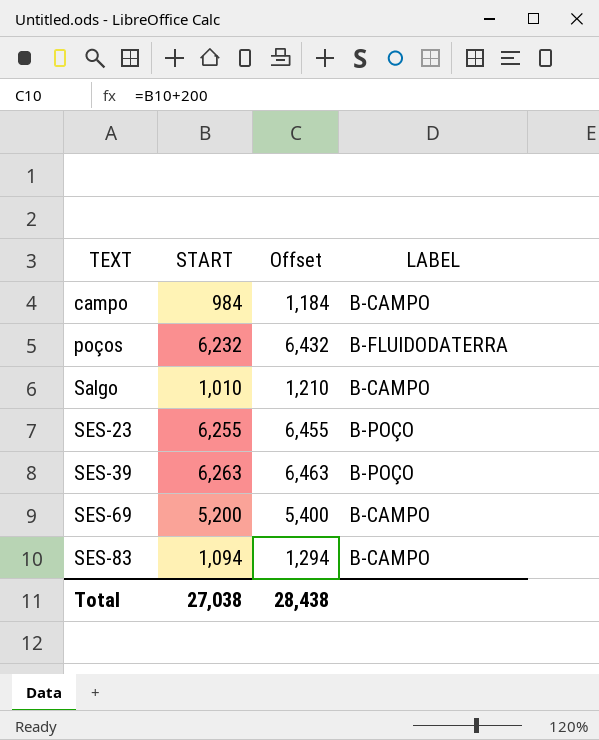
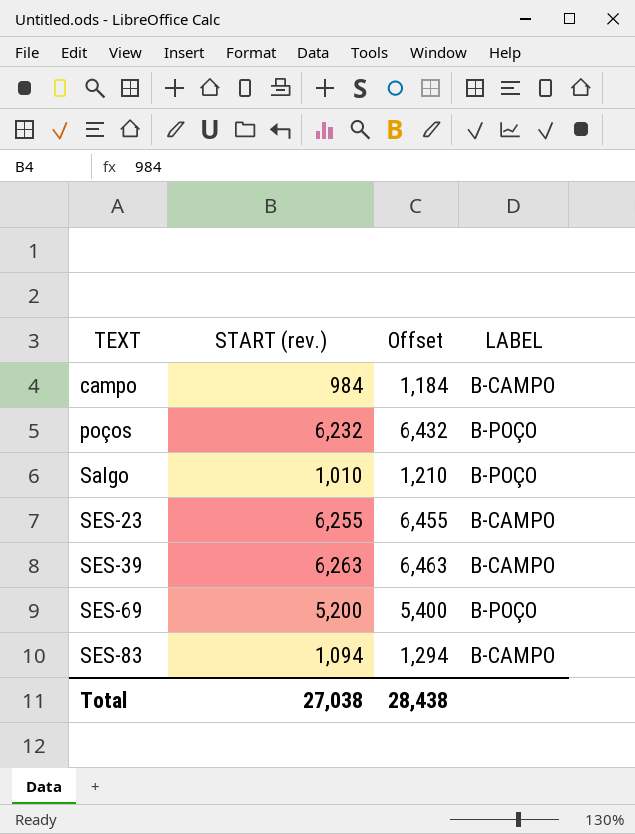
column name: START -> START (rev.)
poços | LABEL: B-FLUIDODATERRA -> B-POÇO
Salgo | LABEL: B-CAMPO -> B-POÇO
SES-23 | LABEL: B-POÇO -> B-CAMPO
SES-39 | LABEL: B-POÇO -> B-CAMPO
SES-69 | LABEL: B-CAMPO -> B-POÇO

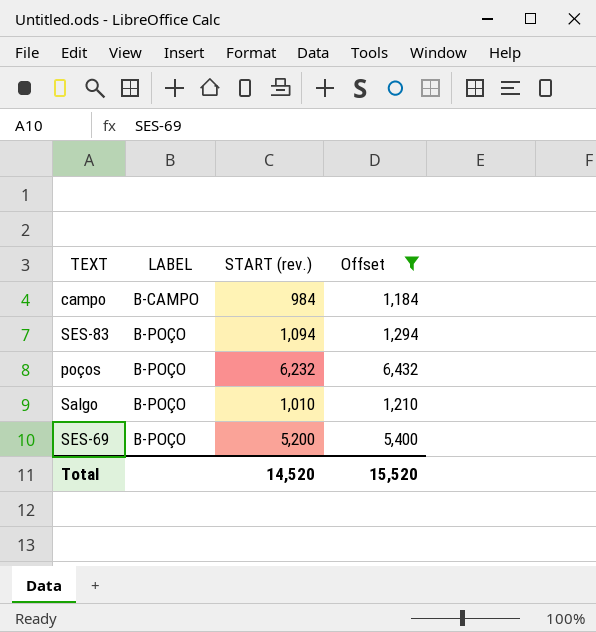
filter: none -> Offset <= 6,432
row order: TEXT ascending -> LABEL ascending
column LABEL | position: 4 -> 2
SES-83 | LABEL: B-CAMPO -> B-POÇO
Total | START (rev.): 27,038 -> 14,520
Total | Offset: 28,438 -> 15,520

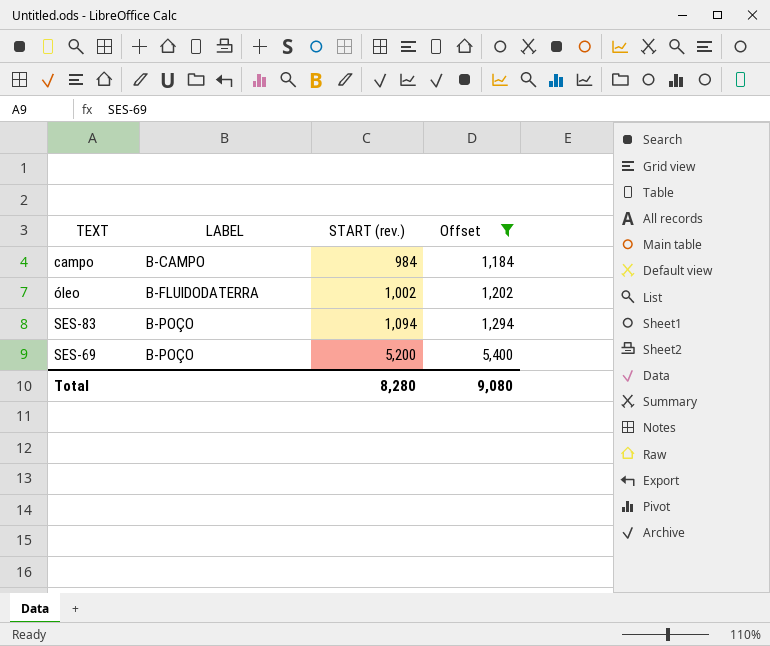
row poços: B-POÇO | 6,232 | 6,432 -> none
row Salgo: B-POÇO | 1,010 | 1,210 -> none
row óleo: none -> B-FLUIDODATERRA | 1,002 | 1,202
Total | START (rev.): 14,520 -> 8,280
Total | Offset: 15,520 -> 9,080

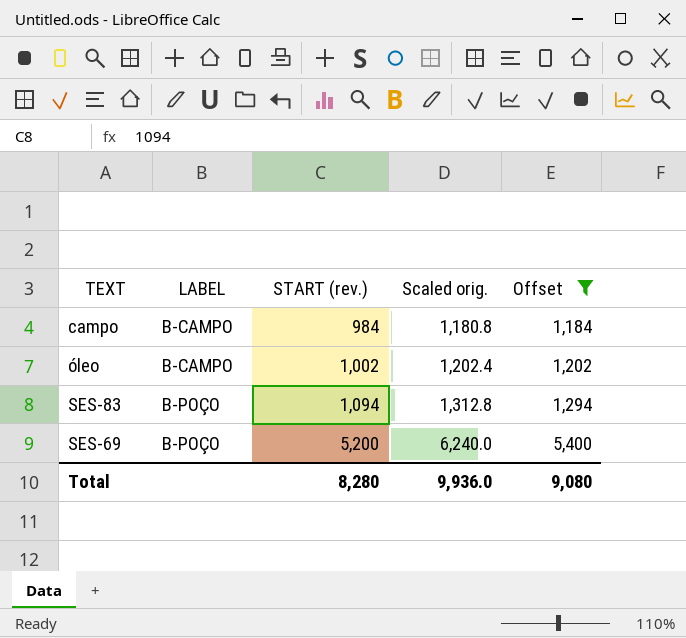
column Scaled orig. | formula: none -> [START (rev.)] * 1.2
óleo | LABEL: B-FLUIDODATERRA -> B-CAMPO

